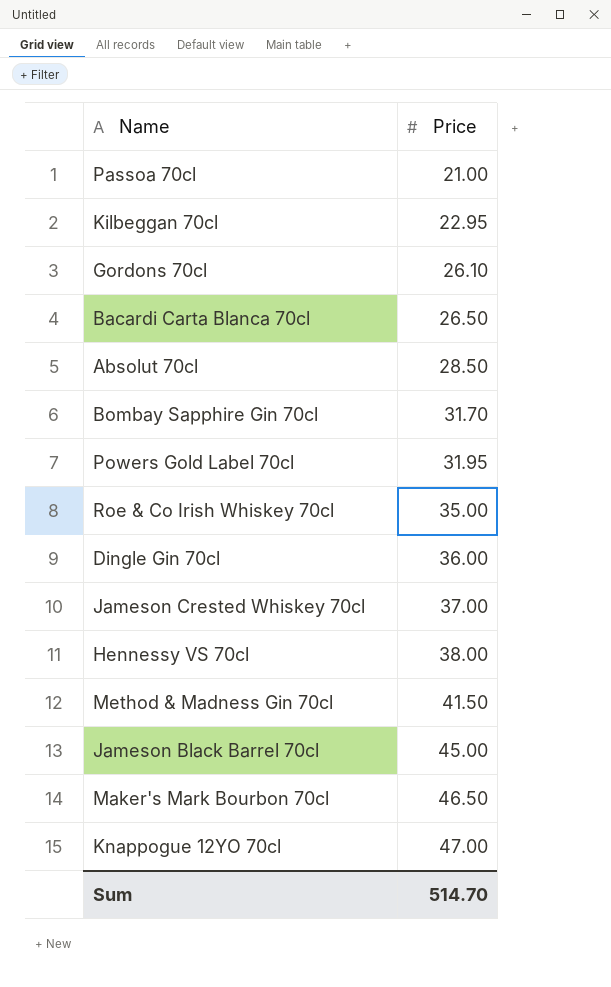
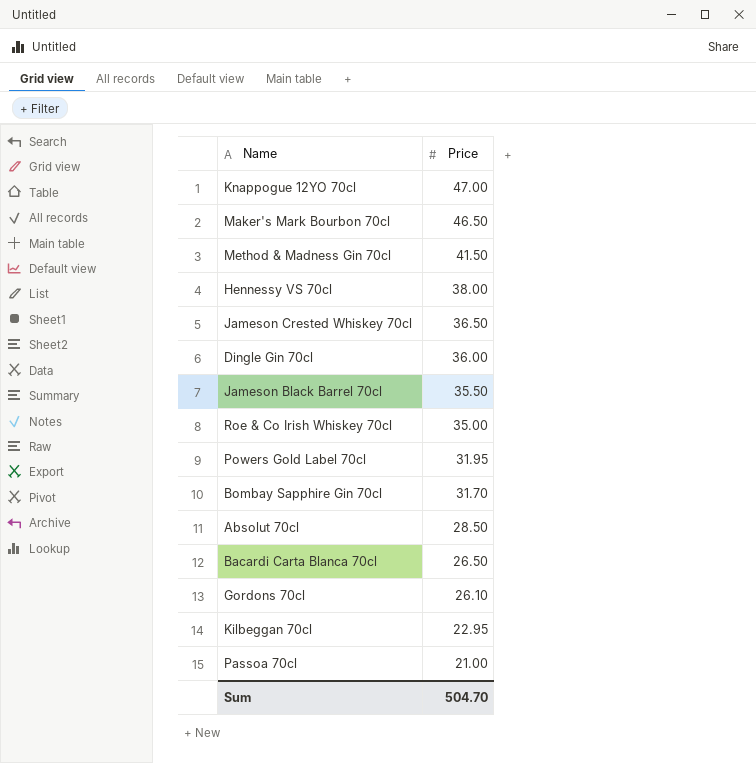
row order: Price ascending -> Price descending
Jameson Crested Whiskey 70cl | Price: 37.00 -> 36.50
Jameson Black Barrel 70cl | Price: 45.00 -> 35.50
Sum | Price: 514.70 -> 504.70

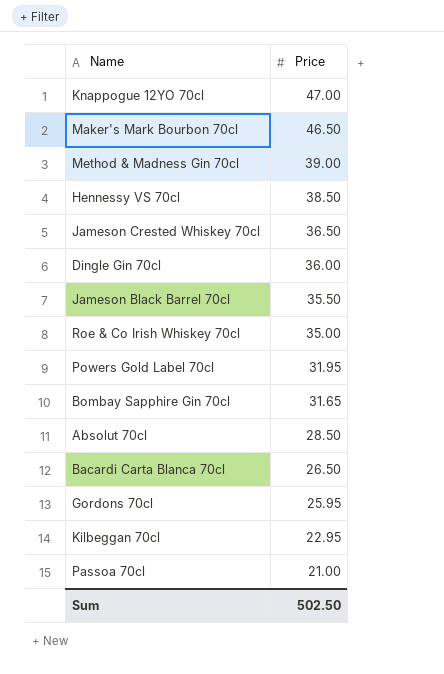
Method & Madness Gin 70cl | Price: 41.50 -> 39.00
Hennessy VS 70cl | Price: 38.00 -> 38.50
Bombay Sapphire Gin 70cl | Price: 31.70 -> 31.65
Gordons 70cl | Price: 26.10 -> 25.95
Sum | Price: 504.70 -> 502.50

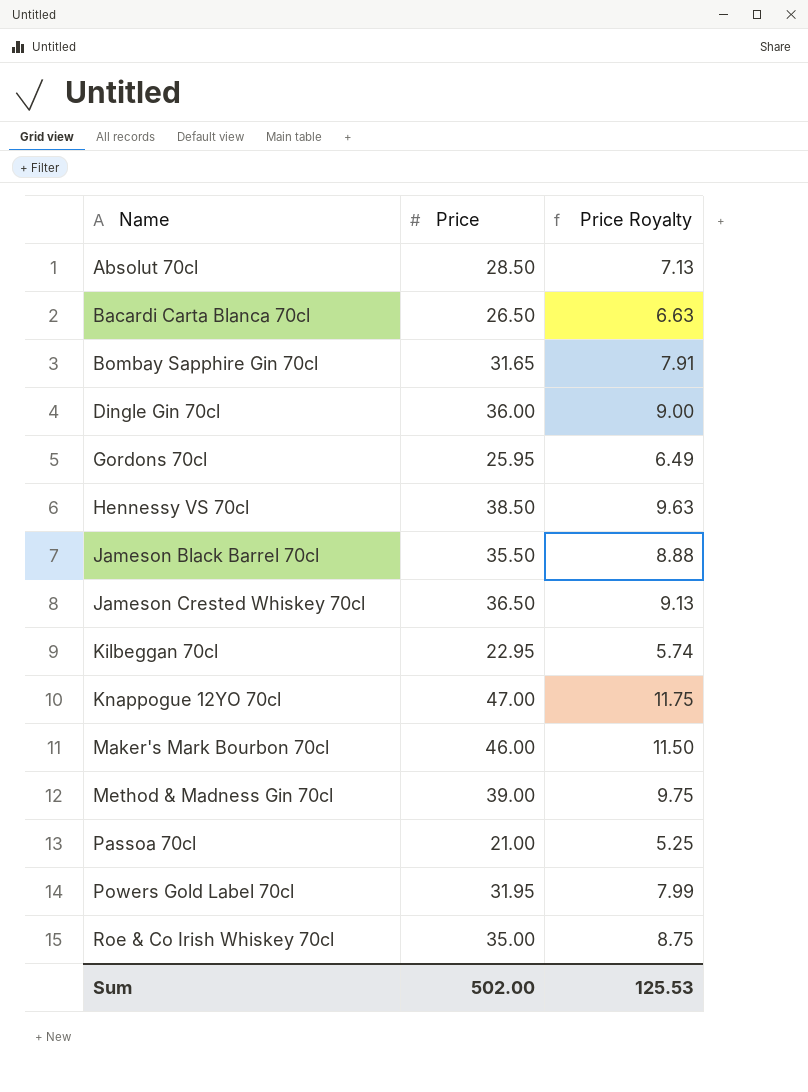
row order: Price descending -> Name ascending
column Price Royalty | formula: none -> [Price] * 0.25
Maker's Mark Bourbon 70cl | Price: 46.50 -> 46.00
Sum | Price: 502.50 -> 502.00

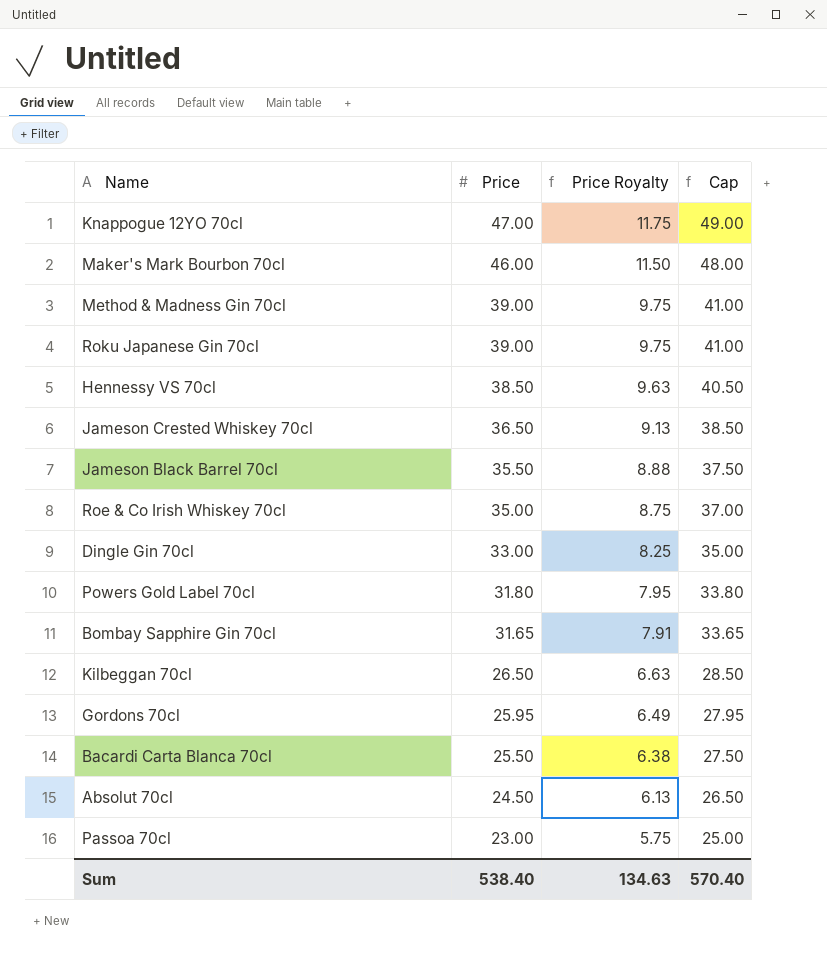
row order: Name ascending -> Price descending
column Cap | formula: none -> [Price] + 2
row Roku Japanese Gin 70cl: none -> 39.00 | 9.75 | 41.00
Dingle Gin 70cl | Price: 36.00 -> 33.00
Dingle Gin 70cl | Price Royalty: 9.00 -> 8.25
Powers Gold Label 70cl | Price: 31.95 -> 31.80
Powers Gold Label 70cl | Price Royalty: 7.99 -> 7.95
Kilbeggan 70cl | Price: 22.95 -> 26.50
Kilbeggan 70cl | Price Royalty: 5.74 -> 6.63
Bacardi Carta Blanca 70cl | Price: 26.50 -> 25.50
Bacardi Carta Blanca 70cl | Price Royalty: 6.63 -> 6.38
Absolut 70cl | Price: 28.50 -> 24.50
Absolut 70cl | Price Royalty: 7.13 -> 6.13
Passoa 70cl | Price: 21.00 -> 23.00
Passoa 70cl | Price Royalty: 5.25 -> 5.75
Sum | Price: 502.00 -> 538.40
Sum | Price Royalty: 125.53 -> 134.63

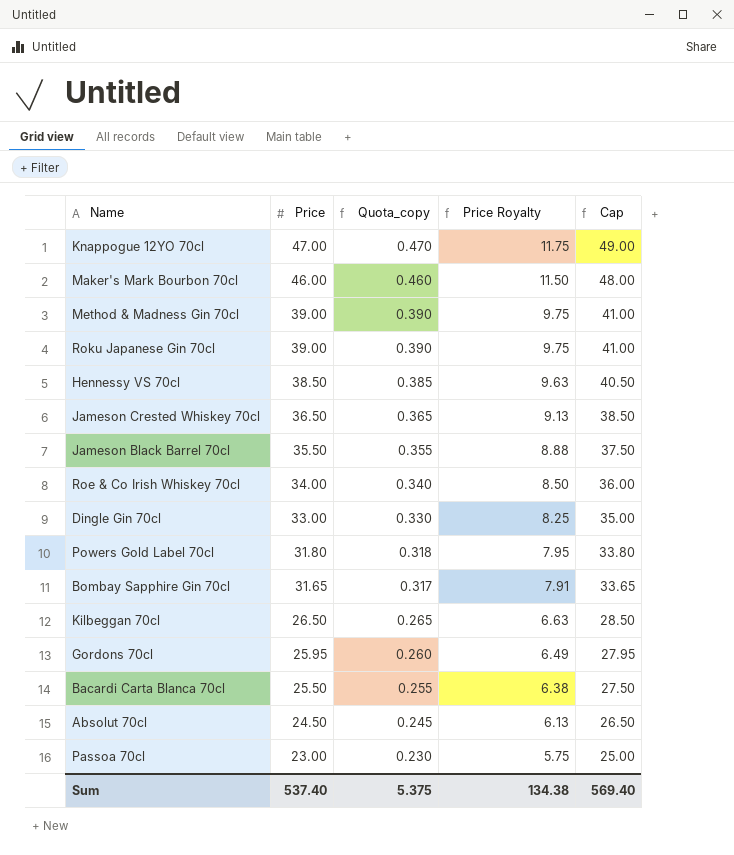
column Quota_copy | formula: none -> [Price] * 0.01
Roe & Co Irish Whiskey 70cl | Price: 35.00 -> 34.00
Roe & Co Irish Whiskey 70cl | Price Royalty: 8.75 -> 8.50
Roe & Co Irish Whiskey 70cl | Cap: 37.00 -> 36.00
Sum | Price: 538.40 -> 537.40
Sum | Price Royalty: 134.63 -> 134.38
Sum | Cap: 570.40 -> 569.40

